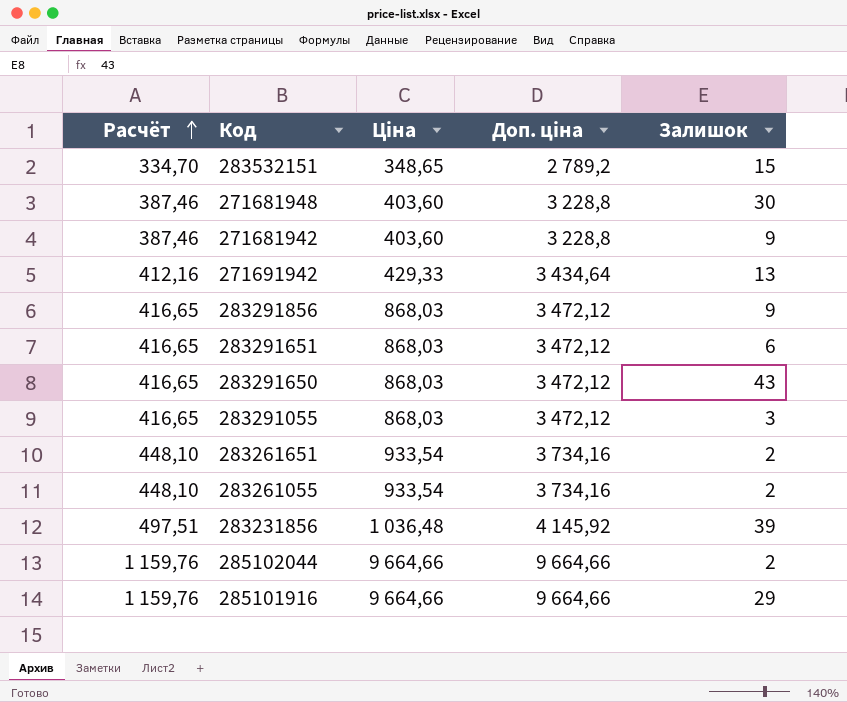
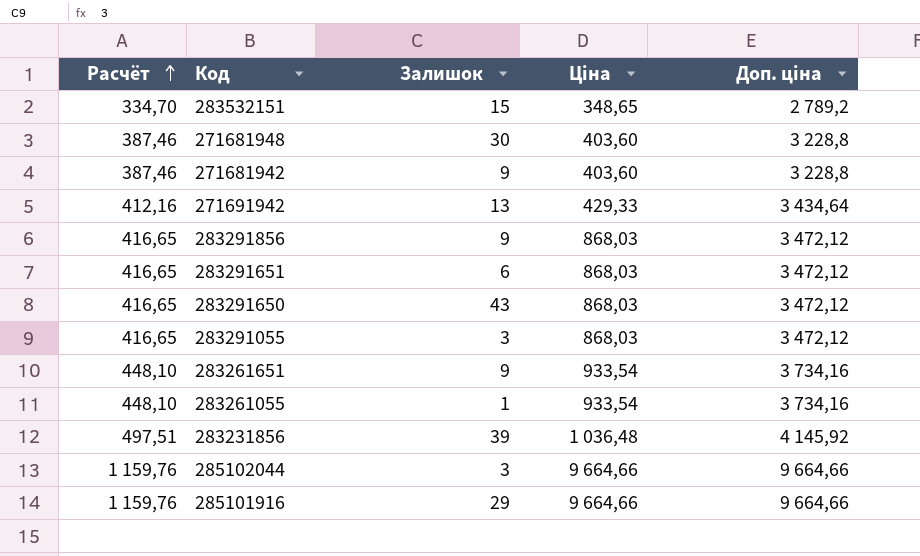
column Залишок | position: 5 -> 3
283261651 | Залишок: 2 -> 9
283261055 | Залишок: 2 -> 1
285102044 | Залишок: 2 -> 3

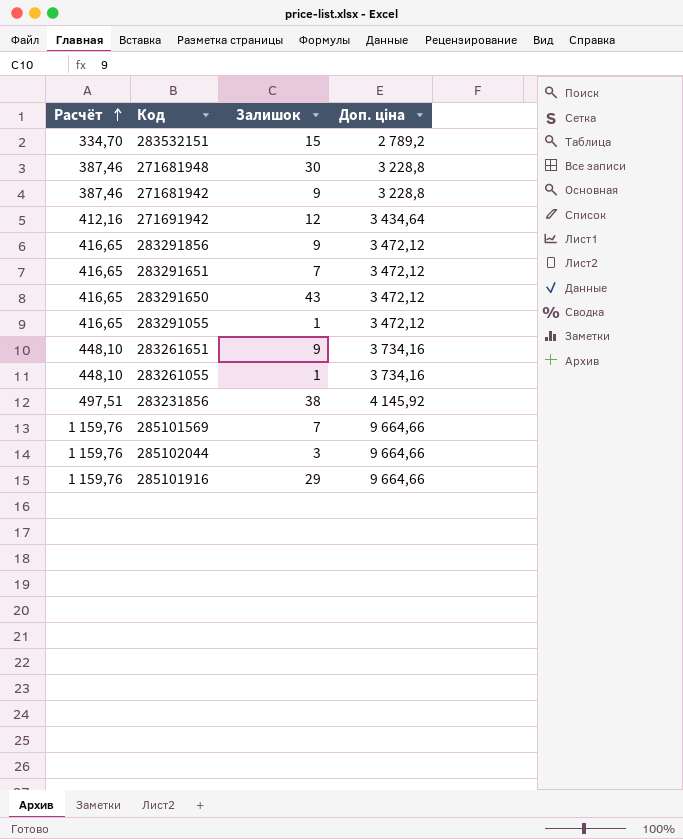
column Ціна | position: 4 -> none
271691942 | Залишок: 13 -> 12
283291651 | Залишок: 6 -> 7
283291055 | Залишок: 3 -> 1
283231856 | Залишок: 39 -> 38
row 285101569: none -> 1 159,76 | 7 | 9 664,66

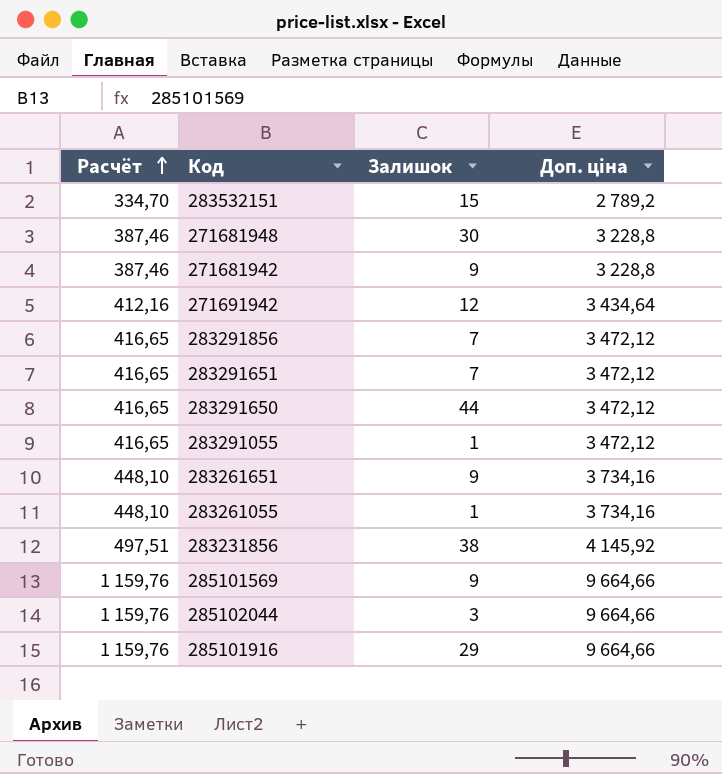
283291856 | Залишок: 9 -> 7
283291650 | Залишок: 43 -> 44
285101569 | Залишок: 7 -> 9

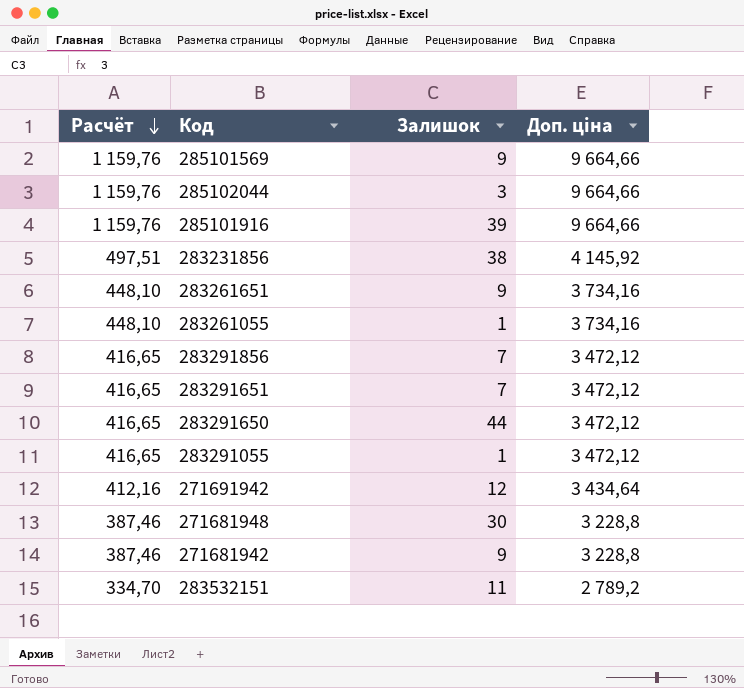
row order: Расчёт ascending -> Расчёт descending
285101916 | Залишок: 29 -> 39
283532151 | Залишок: 15 -> 11

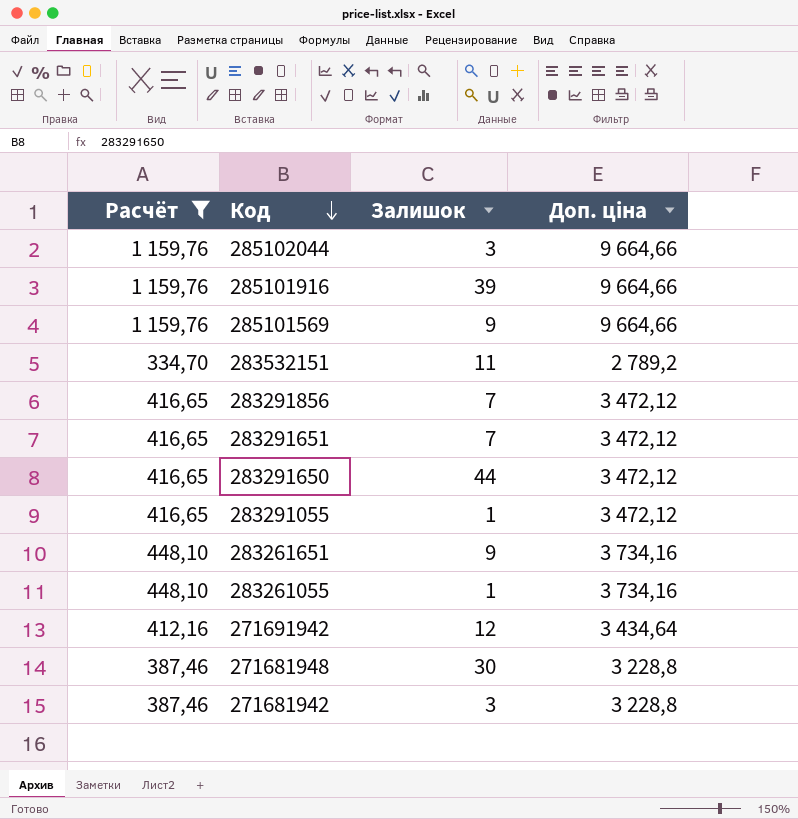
filter: none -> Расчёт != 497,51
row order: Расчёт descending -> Код descending
271681942 | Залишок: 9 -> 3

